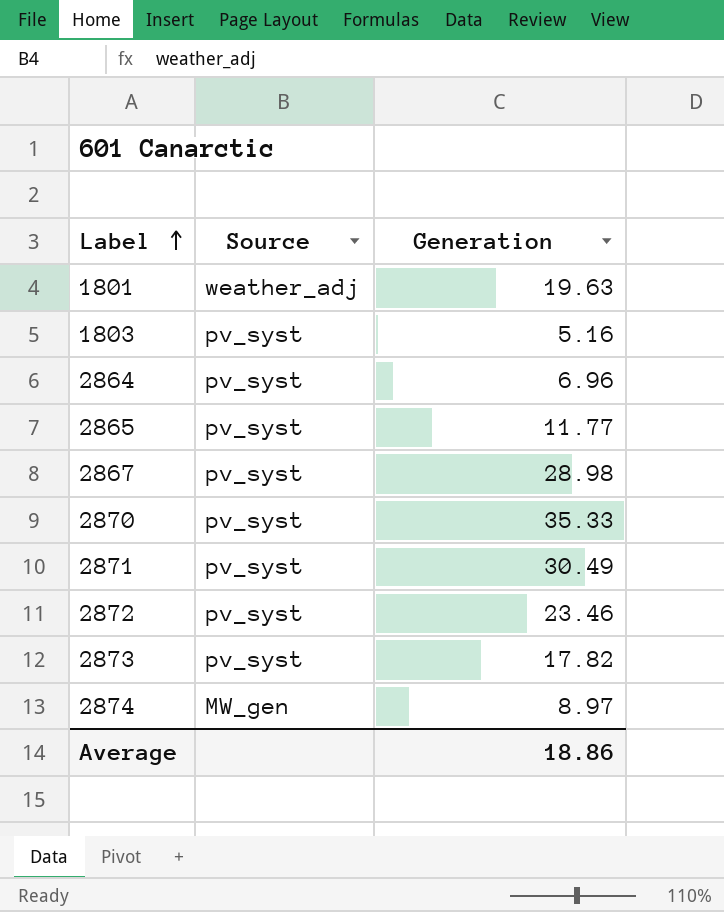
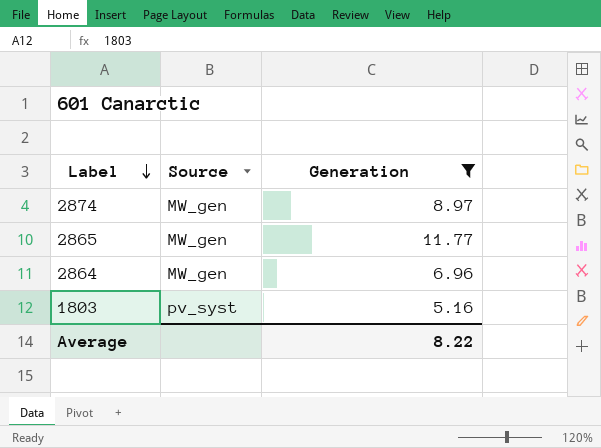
filter: none -> Generation <= 11.77
row order: Label ascending -> Label descending
2865 | Source: pv_syst -> MW_gen
2864 | Source: pv_syst -> MW_gen
Average | Generation: 18.86 -> 8.22

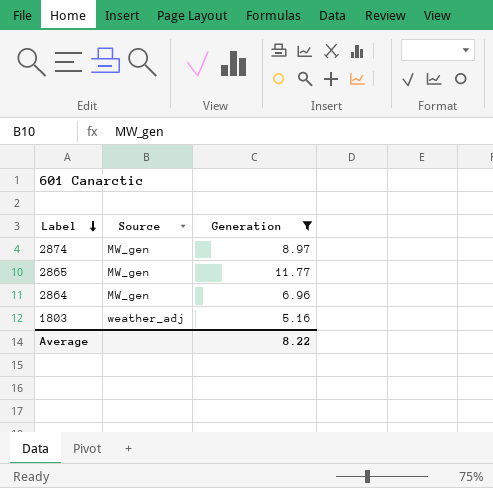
1803 | Source: pv_syst -> weather_adj

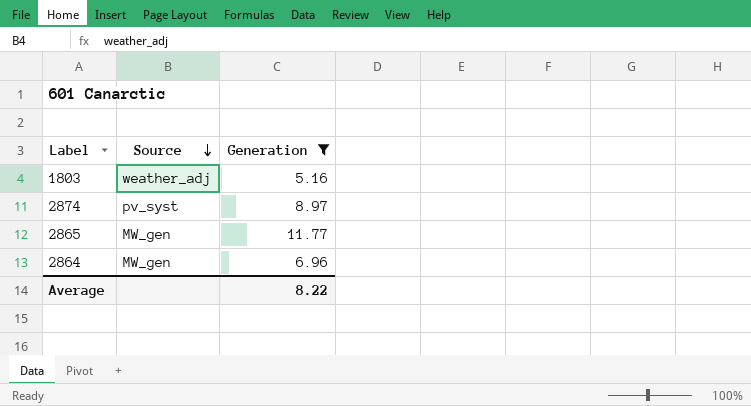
row order: Label descending -> Source descending
2874 | Source: MW_gen -> pv_syst

